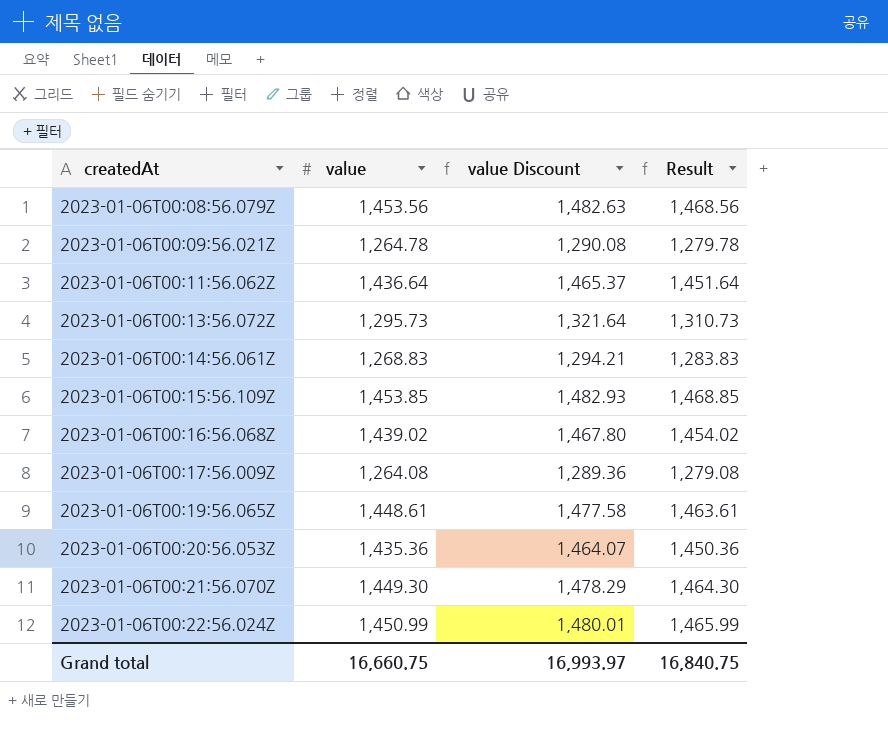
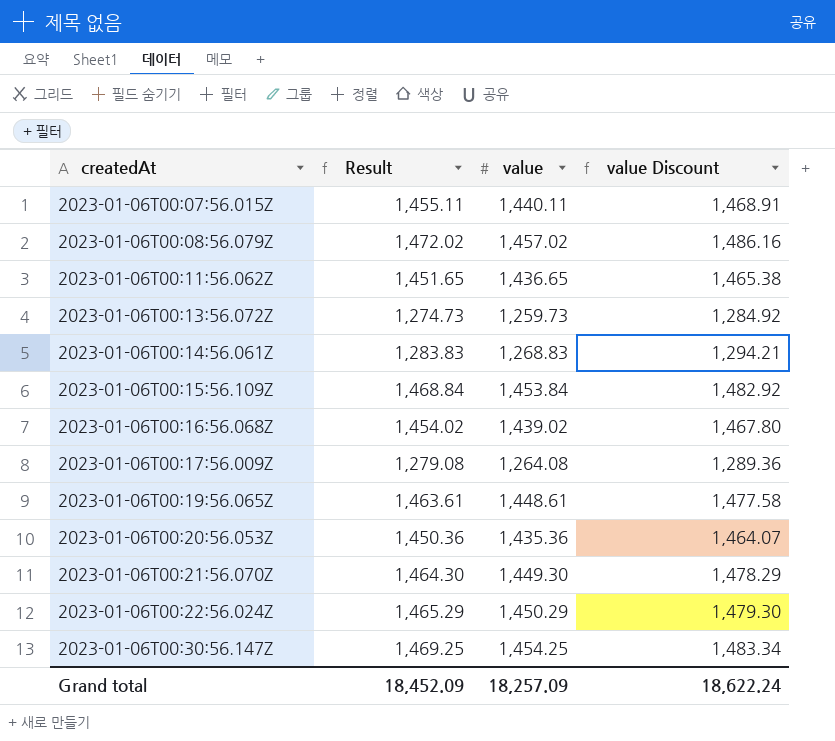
column Result | position: 4 -> 2
row 2023-01-06T00:09:56.021Z: 1,264.78 | 1,290.08 | 1,279.78 -> none
row 2023-01-06T00:07:56.015Z: none -> 1,455.11 | 1,440.11 | 1,468.91
2023-01-06T00:08:56.079Z | Result: 1,468.56 -> 1,472.02
2023-01-06T00:08:56.079Z | value: 1,453.56 -> 1,457.02
2023-01-06T00:08:56.079Z | value Discount: 1,482.63 -> 1,486.16
2023-01-06T00:11:56.062Z | Result: 1,451.64 -> 1,451.65
2023-01-06T00:11:56.062Z | value: 1,436.64 -> 1,436.65
2023-01-06T00:11:56.062Z | value Discount: 1,465.37 -> 1,465.38
2023-01-06T00:13:56.072Z | Result: 1,310.73 -> 1,274.73
2023-01-06T00:13:56.072Z | value: 1,295.73 -> 1,259.73
2023-01-06T00:13:56.072Z | value Discount: 1,321.64 -> 1,284.92
2023-01-06T00:15:56.109Z | Result: 1,468.85 -> 1,468.84
2023-01-06T00:15:56.109Z | value: 1,453.85 -> 1,453.84
2023-01-06T00:15:56.109Z | value Discount: 1,482.93 -> 1,482.92
2023-01-06T00:22:56.024Z | Result: 1,465.99 -> 1,465.29
2023-01-06T00:22:56.024Z | value: 1,450.99 -> 1,450.29
2023-01-06T00:22:56.024Z | value Discount: 1,480.01 -> 1,479.30
row 2023-01-06T00:30:56.147Z: none -> 1,469.25 | 1,454.25 | 1,483.34
Grand total | Result: 16,840.75 -> 18,452.09
Grand total | value: 16,660.75 -> 18,257.09
Grand total | value Discount: 16,993.97 -> 18,622.24

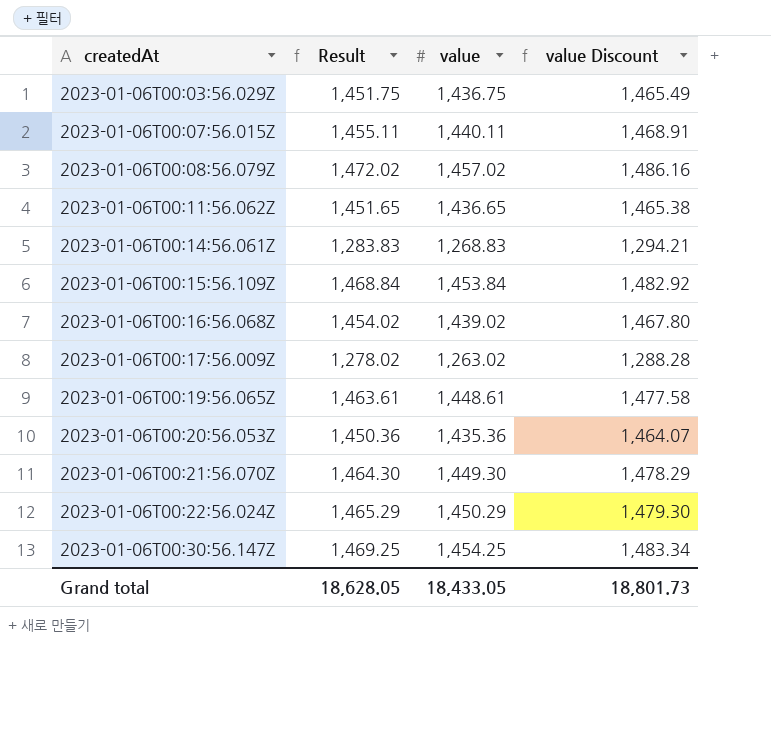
row 2023-01-06T00:13:56.072Z: 1,274.73 | 1,259.73 | 1,284.92 -> none
row 2023-01-06T00:03:56.029Z: none -> 1,451.75 | 1,436.75 | 1,465.49
2023-01-06T00:17:56.009Z | Result: 1,279.08 -> 1,278.02
2023-01-06T00:17:56.009Z | value: 1,264.08 -> 1,263.02
2023-01-06T00:17:56.009Z | value Discount: 1,289.36 -> 1,288.28
Grand total | Result: 18,452.09 -> 18,628.05
Grand total | value: 18,257.09 -> 18,433.05
Grand total | value Discount: 18,622.24 -> 18,801.73

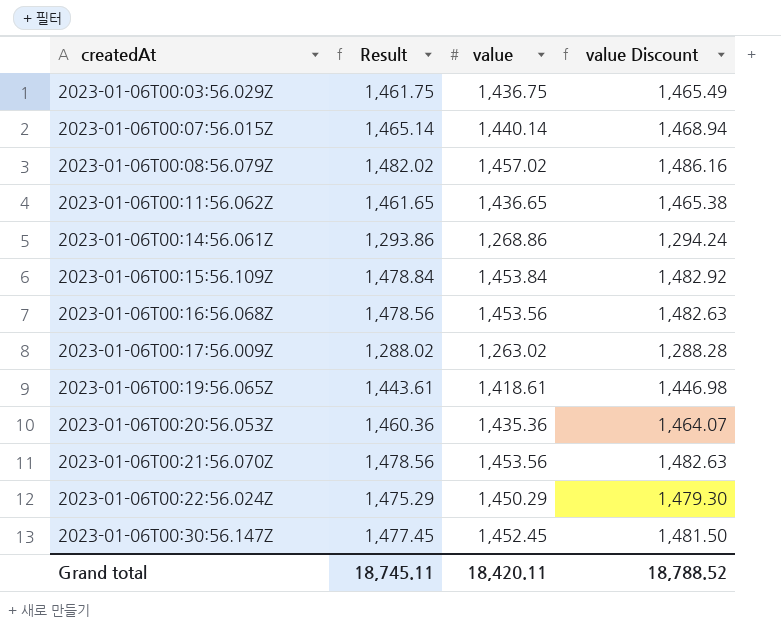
column Result | formula: [value] + 15 -> [value] + 25
2023-01-06T00:07:56.015Z | value: 1,440.11 -> 1,440.14
2023-01-06T00:07:56.015Z | value Discount: 1,468.91 -> 1,468.94
2023-01-06T00:14:56.061Z | value: 1,268.83 -> 1,268.86
2023-01-06T00:14:56.061Z | value Discount: 1,294.21 -> 1,294.24
2023-01-06T00:16:56.068Z | value: 1,439.02 -> 1,453.56
2023-01-06T00:16:56.068Z | value Discount: 1,467.80 -> 1,482.63
2023-01-06T00:19:56.065Z | value: 1,448.61 -> 1,418.61
2023-01-06T00:19:56.065Z | value Discount: 1,477.58 -> 1,446.98
2023-01-06T00:21:56.070Z | value: 1,449.30 -> 1,453.56
2023-01-06T00:21:56.070Z | value Discount: 1,478.29 -> 1,482.63
2023-01-06T00:30:56.147Z | value: 1,454.25 -> 1,452.45
2023-01-06T00:30:56.147Z | value Discount: 1,483.34 -> 1,481.50
Grand total | Result: 18,628.05 -> 18,745.11
Grand total | value: 18,433.05 -> 18,420.11
Grand total | value Discount: 18,801.73 -> 18,788.52

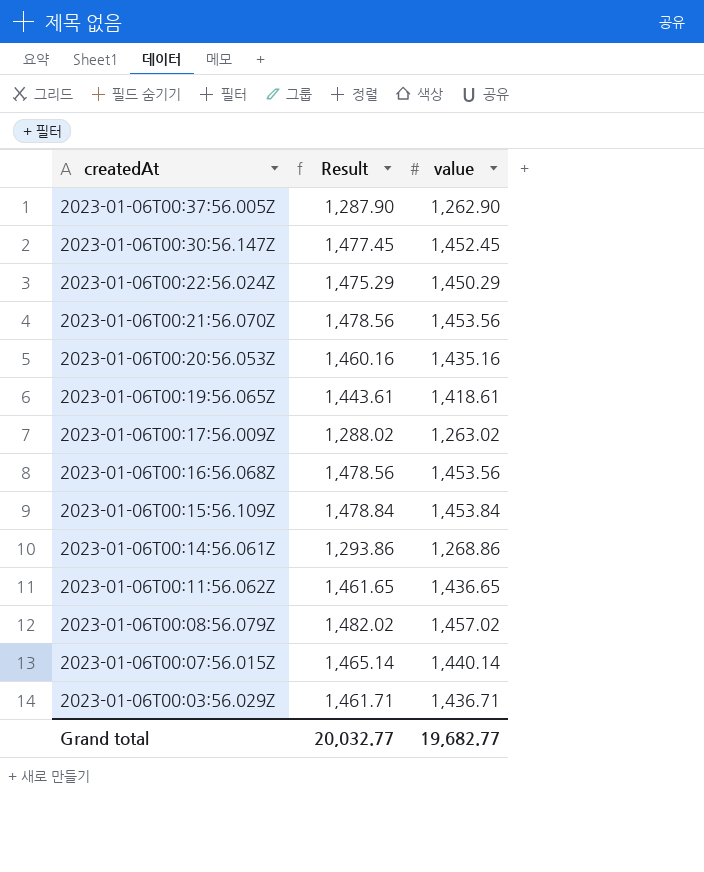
row order: createdAt ascending -> createdAt descending
column value Discount | formula: [value] * 1.02 -> none
row 2023-01-06T00:37:56.005Z: none -> 1,287.90 | 1,262.90
2023-01-06T00:20:56.053Z | Result: 1,460.36 -> 1,460.16
2023-01-06T00:20:56.053Z | value: 1,435.36 -> 1,435.16
2023-01-06T00:03:56.029Z | Result: 1,461.75 -> 1,461.71
2023-01-06T00:03:56.029Z | value: 1,436.75 -> 1,436.71
Grand total | Result: 18,745.11 -> 20,032.77
Grand total | value: 18,420.11 -> 19,682.77

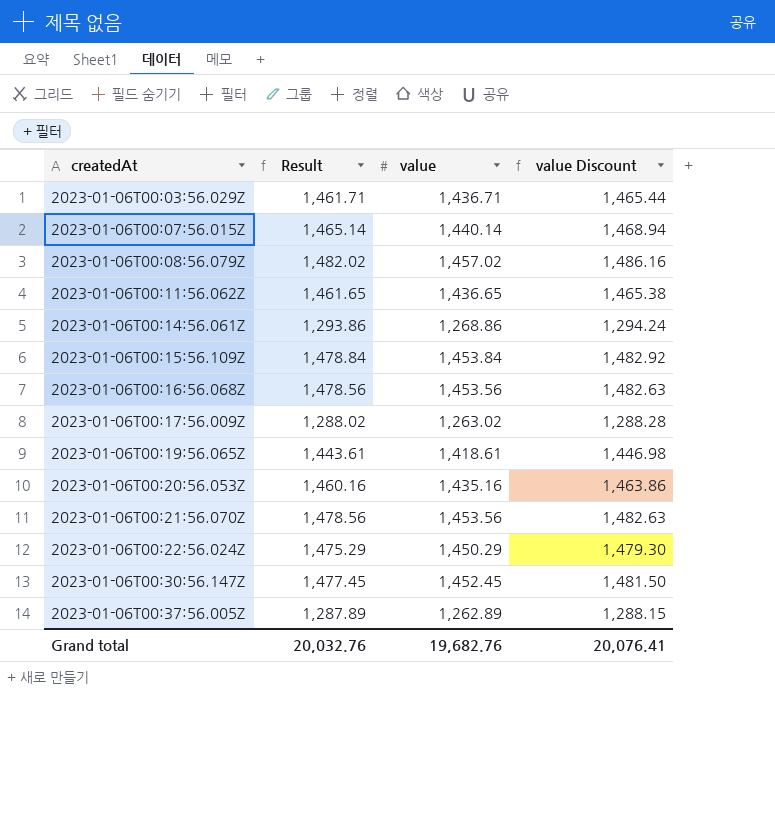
row order: createdAt descending -> createdAt ascending
column value Discount | formula: none -> [value] * 1.02
2023-01-06T00:37:56.005Z | Result: 1,287.90 -> 1,287.89
2023-01-06T00:37:56.005Z | value: 1,262.90 -> 1,262.89
Grand total | Result: 20,032.77 -> 20,032.76
Grand total | value: 19,682.77 -> 19,682.76

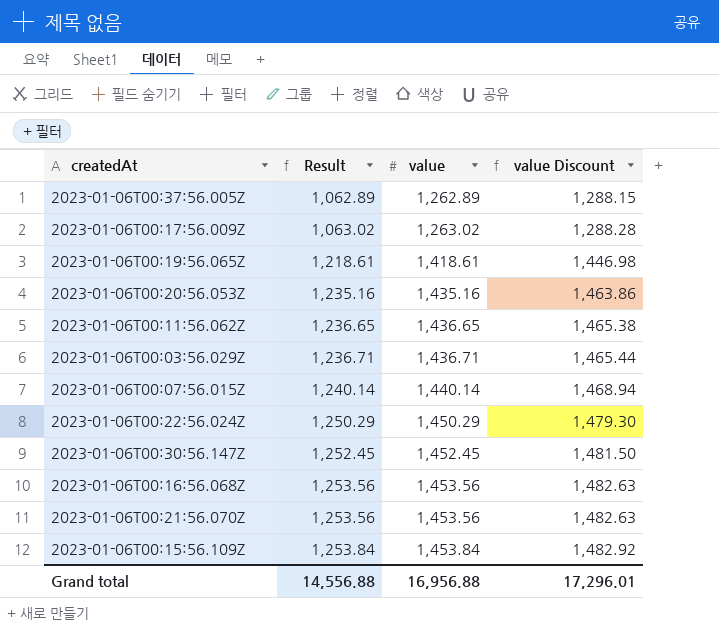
row order: createdAt ascending -> Result ascending
column Result | formula: [value] + 25 -> [value] - 200
row 2023-01-06T00:08:56.079Z: 1,482.02 | 1,457.02 | 1,486.16 -> none
row 2023-01-06T00:14:56.061Z: 1,293.86 | 1,268.86 | 1,294.24 -> none
Grand total | Result: 20,032.76 -> 14,556.88
Grand total | value: 19,682.76 -> 16,956.88
Grand total | value Discount: 20,076.41 -> 17,296.01

